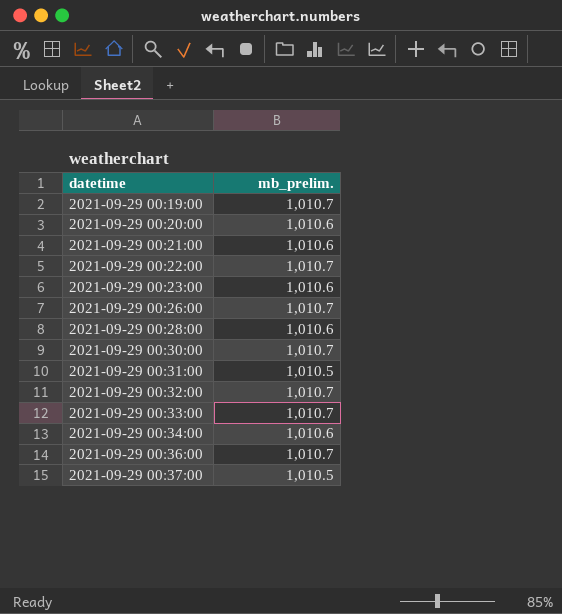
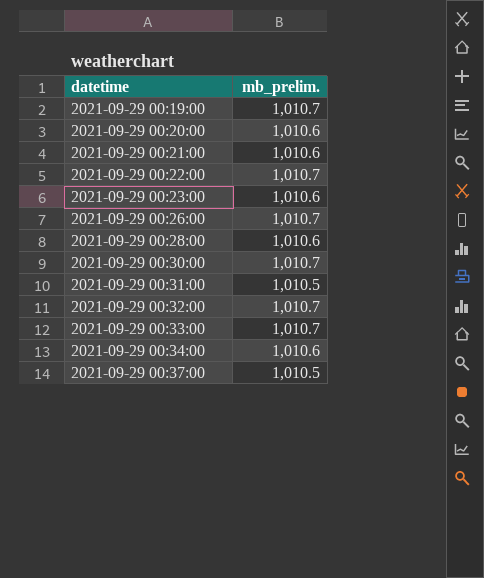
row 2021-09-29 00:36:00: 1,010.7 -> none

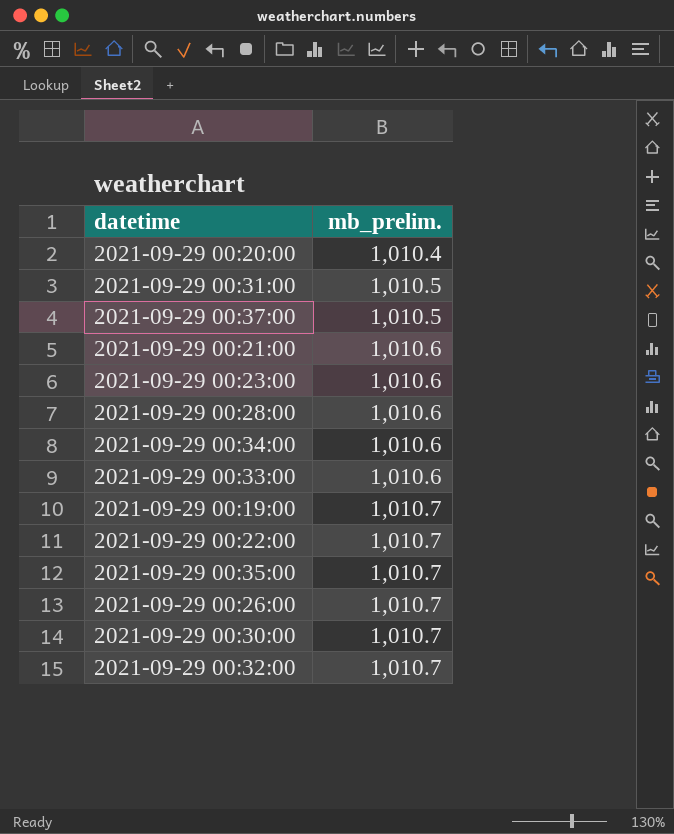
row order: datetime ascending -> mb_prelim. ascending
2021-09-29 00:20:00 | mb_prelim.: 1,010.6 -> 1,010.4
2021-09-29 00:33:00 | mb_prelim.: 1,010.7 -> 1,010.6
row 2021-09-29 00:35:00: none -> 1,010.7

